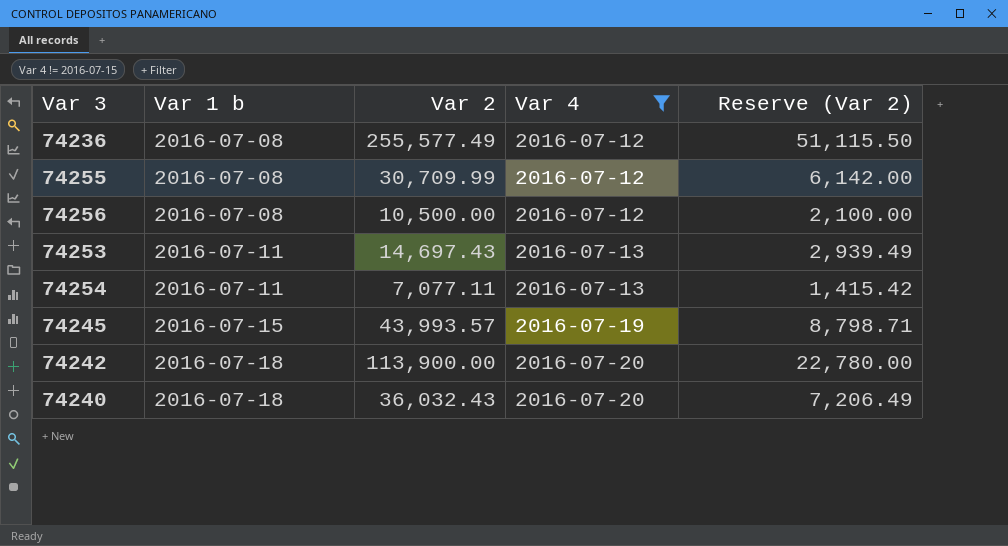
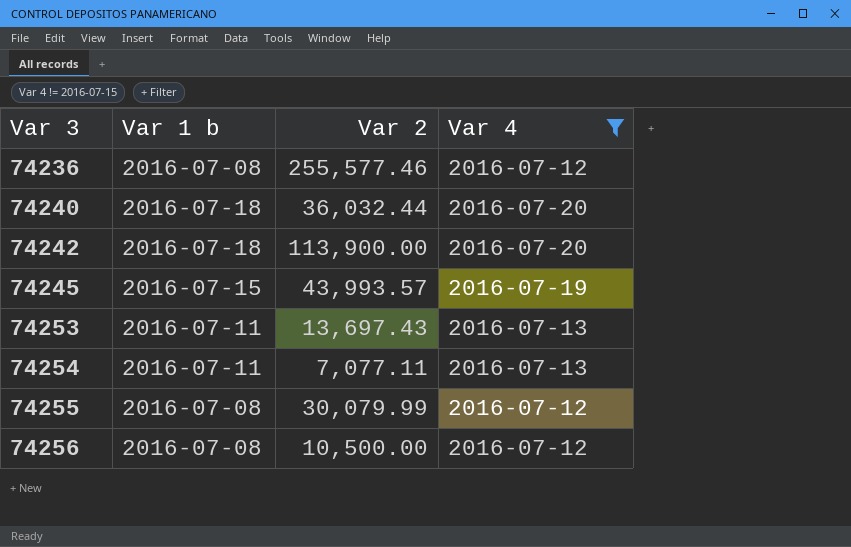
row order: Var 1 b ascending -> Var 3 ascending
column Reserve (Var 2) | formula: [Var 2] * 0.2 -> none
74236 | Var 2: 255,577.49 -> 255,577.46
74240 | Var 2: 36,032.43 -> 36,032.44
74253 | Var 2: 14,697.43 -> 13,697.43
74255 | Var 2: 30,709.99 -> 30,079.99

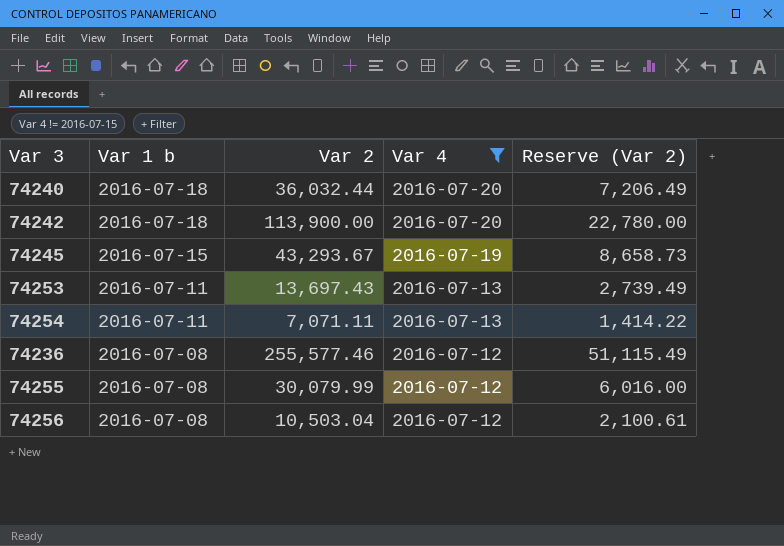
row order: Var 3 ascending -> Var 1 b descending
column Reserve (Var 2) | formula: none -> [Var 2] * 0.2
74245 | Var 2: 43,993.57 -> 43,293.67
74254 | Var 2: 7,077.11 -> 7,071.11
74256 | Var 2: 10,500.00 -> 10,503.04

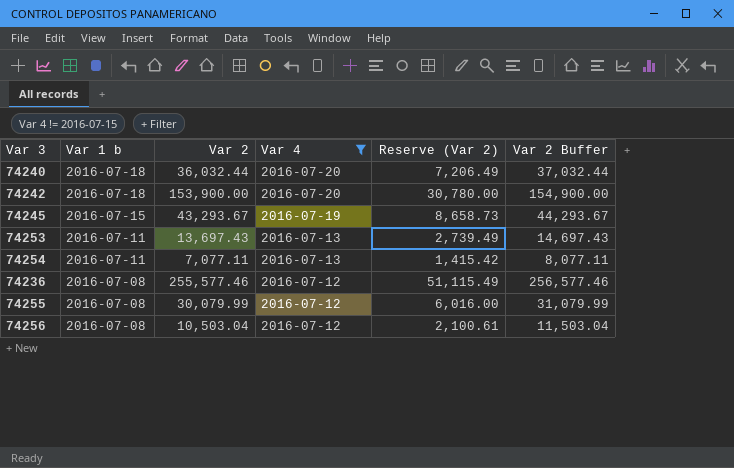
column Var 2 Buffer | formula: none -> [Var 2] + 1000
74242 | Var 2: 113,900.00 -> 153,900.00
74242 | Reserve (Var 2): 22,780.00 -> 30,780.00
74254 | Var 2: 7,071.11 -> 7,077.11
74254 | Reserve (Var 2): 1,414.22 -> 1,415.42

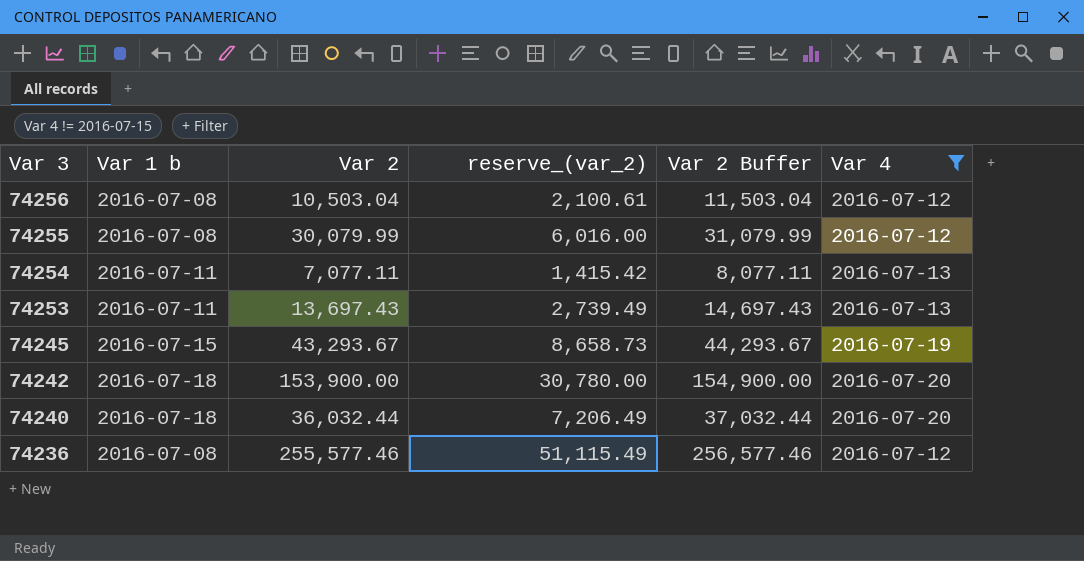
row order: Var 1 b descending -> Var 3 descending
column name: Reserve (Var 2) -> reserve_(var_2)
column Var 4 | position: 4 -> 6

